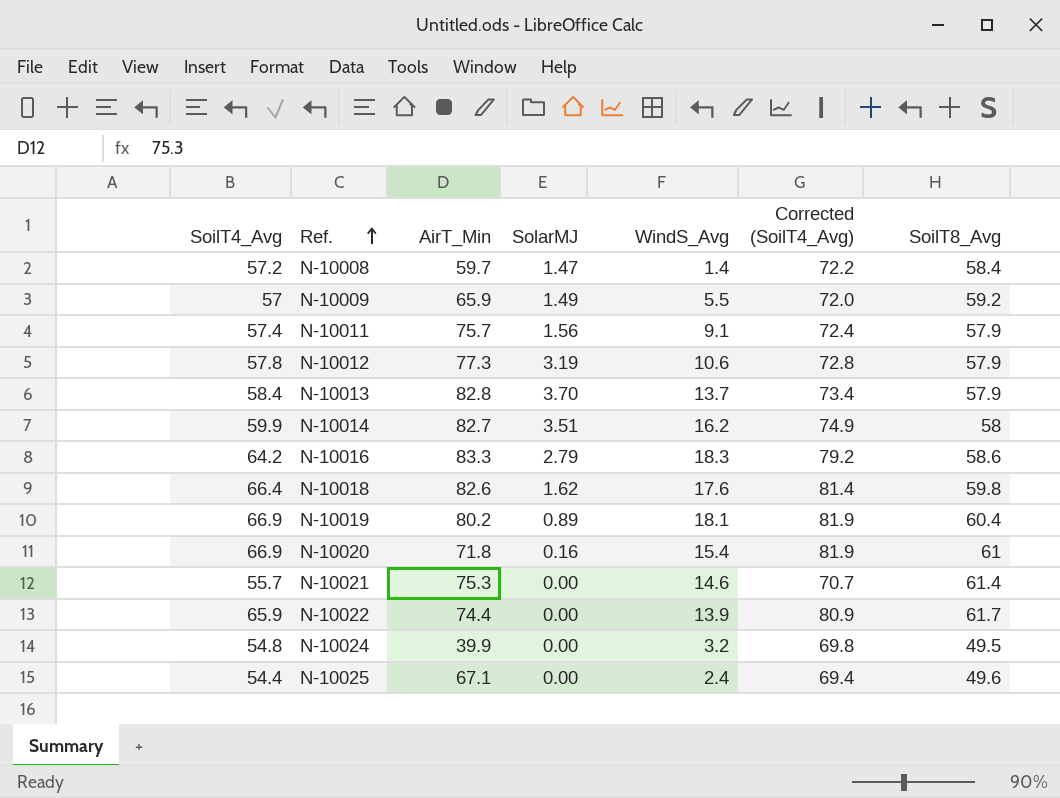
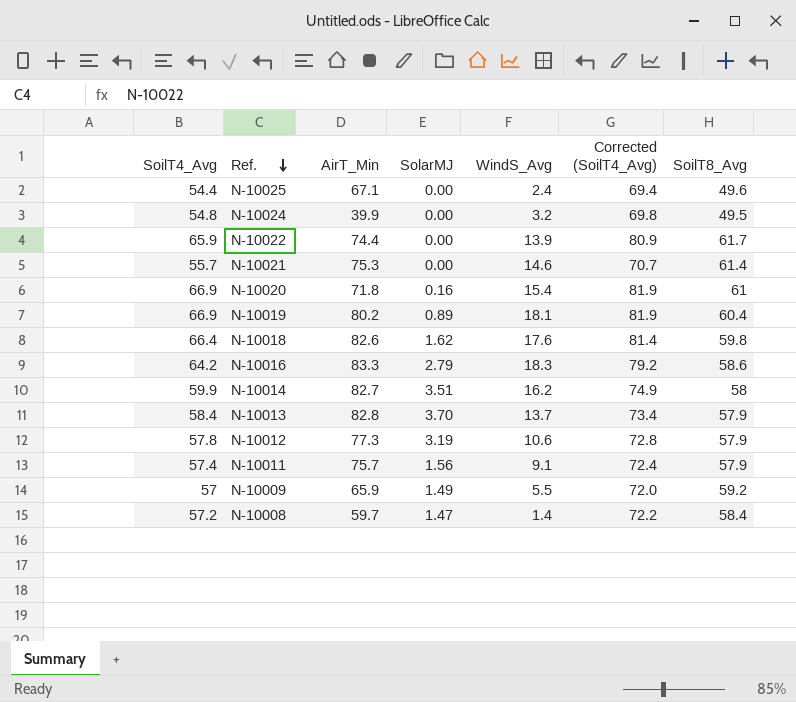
row order: Ref. ascending -> Ref. descending

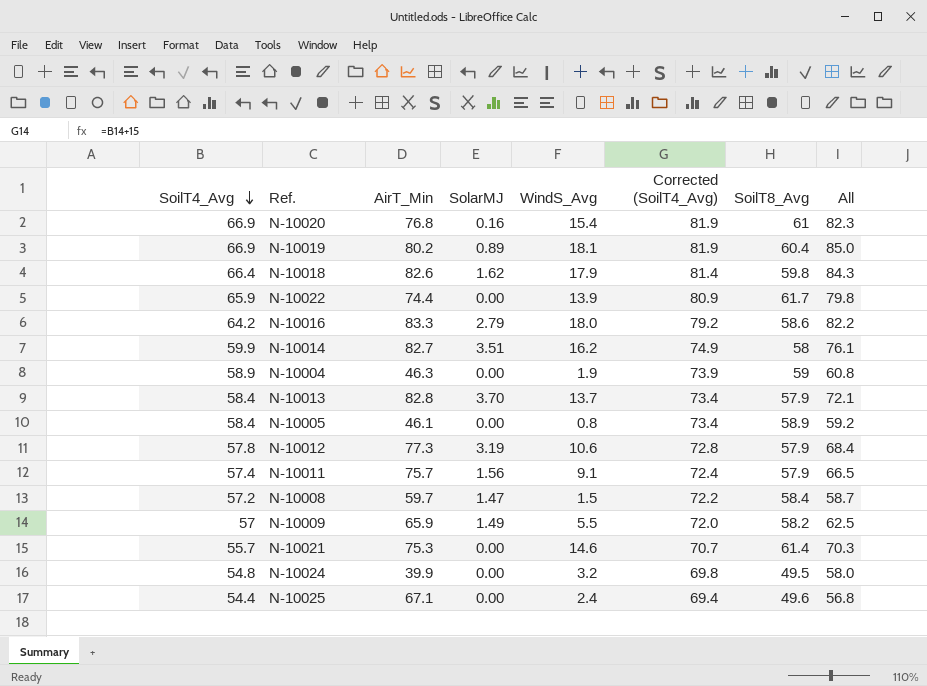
row order: Ref. descending -> SoilT4_Avg descending
column All | formula: none -> [SoilT4_Avg] + [WindS_Avg]
N-10020 | AirT_Min: 71.8 -> 76.8
N-10018 | WindS_Avg: 17.6 -> 17.9
N-10016 | WindS_Avg: 18.3 -> 18.0
row N-10004: none -> 58.9 | 46.3 | 0.00 | 1.9 | 73.9 | 59 | 60.8
row N-10005: none -> 58.4 | 46.1 | 0.00 | 0.8 | 73.4 | 58.9 | 59.2
N-10008 | WindS_Avg: 1.4 -> 1.5
N-10009 | SoilT8_Avg: 59.2 -> 58.2

